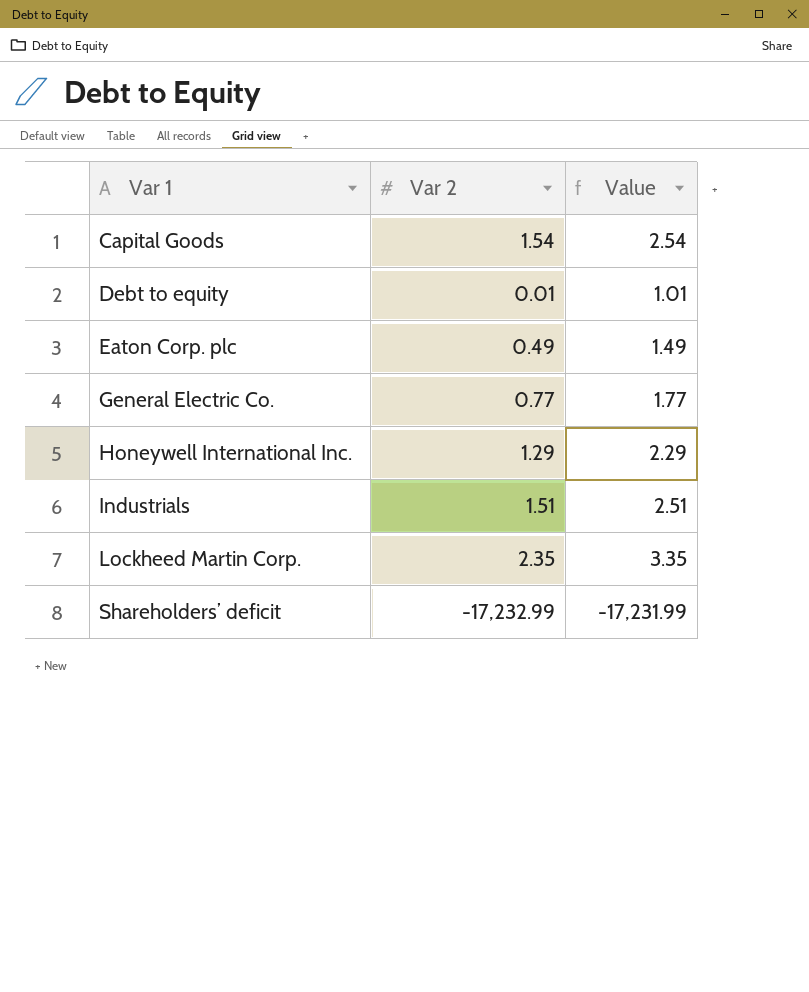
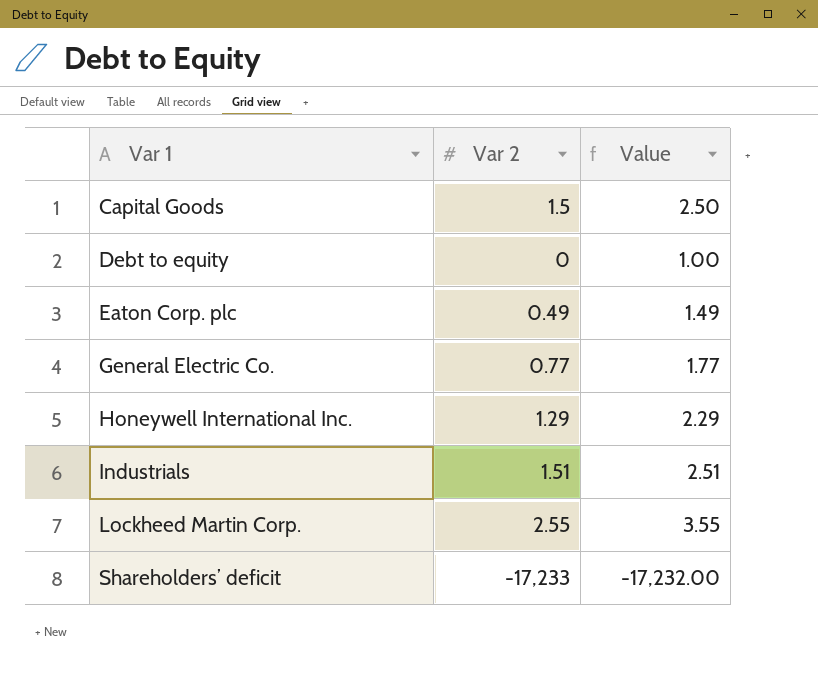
Capital Goods | Var 2: 1.54 -> 1.5
Capital Goods | Value: 2.54 -> 2.50
Debt to equity | Var 2: 0.01 -> 0
Debt to equity | Value: 1.01 -> 1.00
Lockheed Martin Corp. | Var 2: 2.35 -> 2.55
Lockheed Martin Corp. | Value: 3.35 -> 3.55
Shareholders’ deficit | Var 2: -17,232.99 -> -17,233
Shareholders’ deficit | Value: -17,231.99 -> -17,232.00

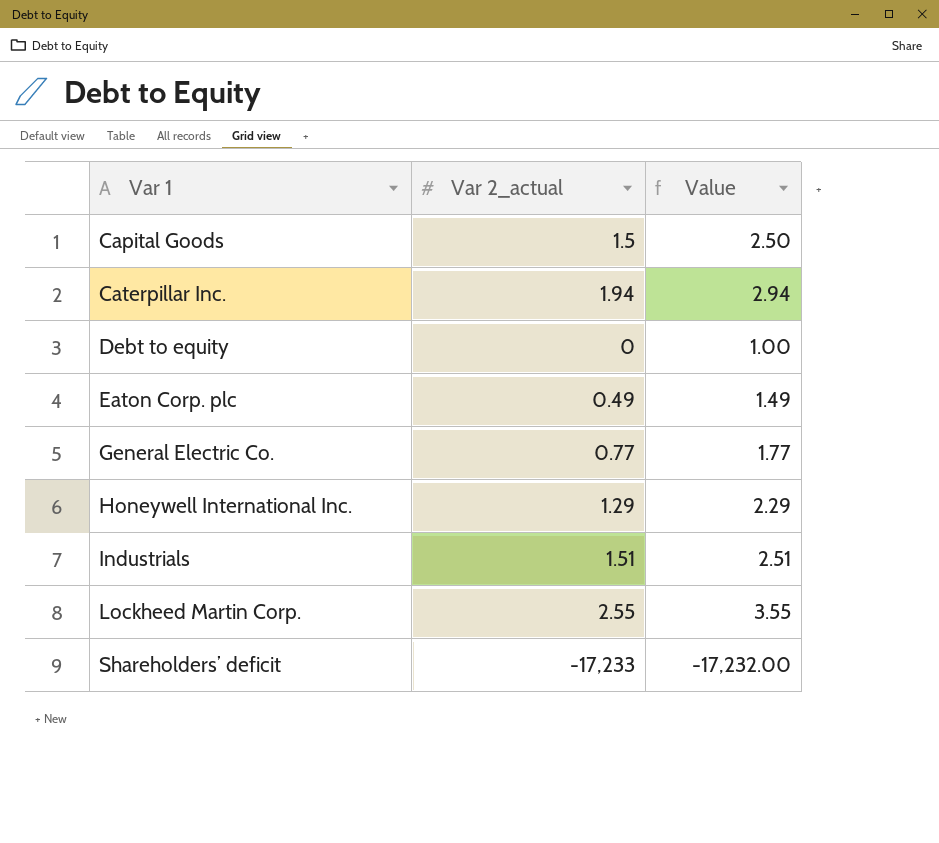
column name: Var 2 -> Var 2_actual
row Caterpillar Inc.: none -> 1.94 | 2.94

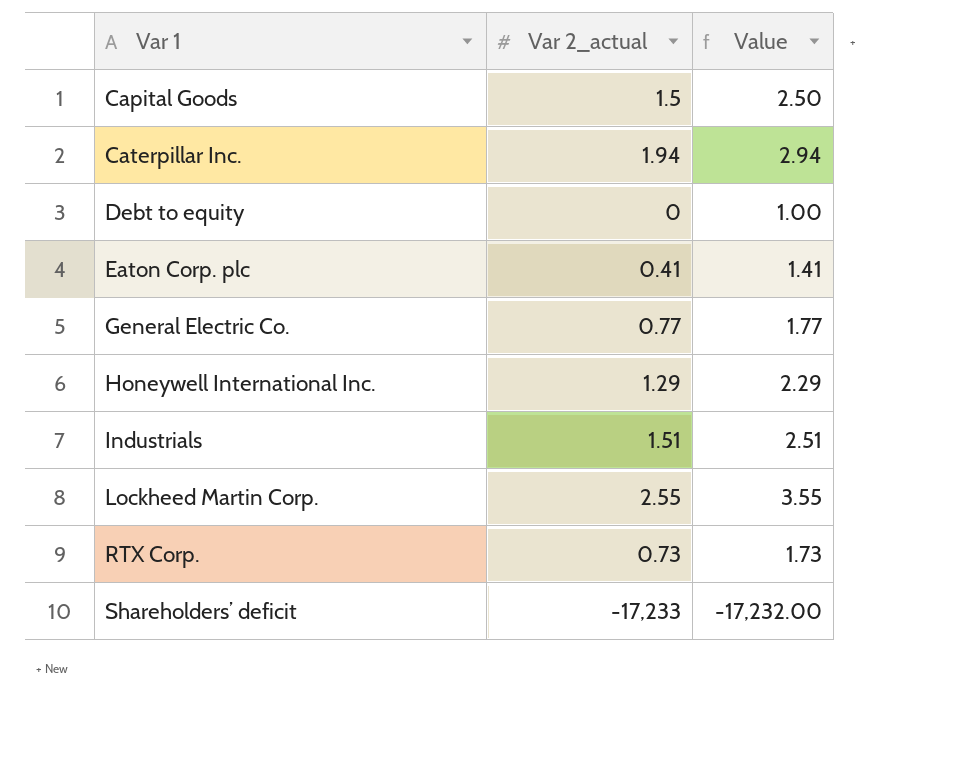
Eaton Corp. plc | Var 2_actual: 0.49 -> 0.41
Eaton Corp. plc | Value: 1.49 -> 1.41
row RTX Corp.: none -> 0.73 | 1.73

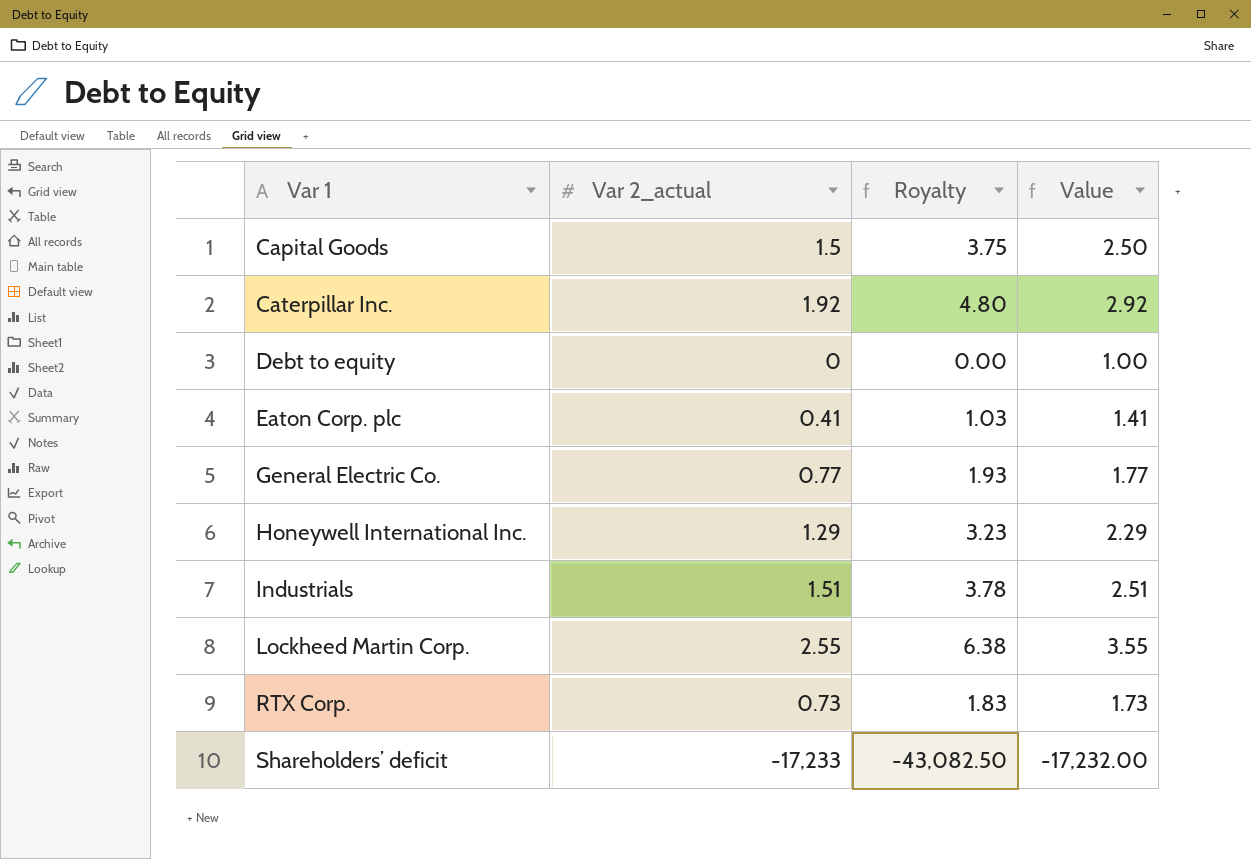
column Royalty | formula: none -> [Var 2_actual] * 2.5
Caterpillar Inc. | Var 2_actual: 1.94 -> 1.92
Caterpillar Inc. | Value: 2.94 -> 2.92

